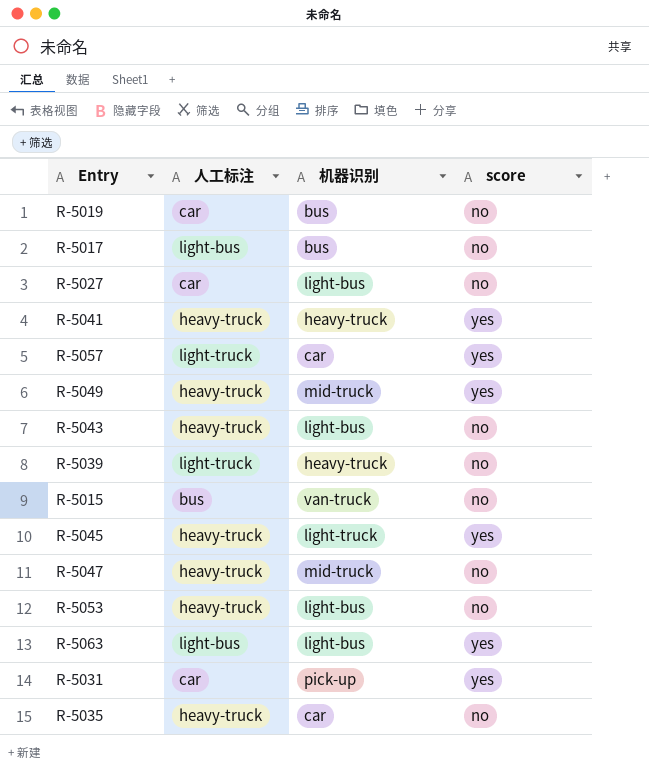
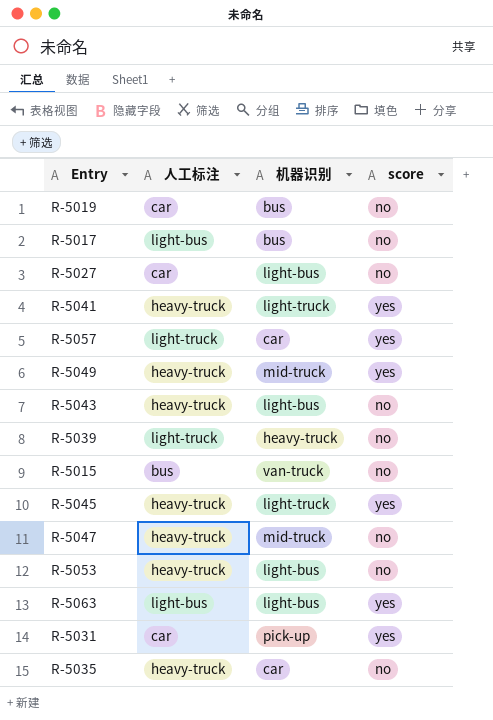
R-5041 | 机器识别: heavy-truck -> light-truck

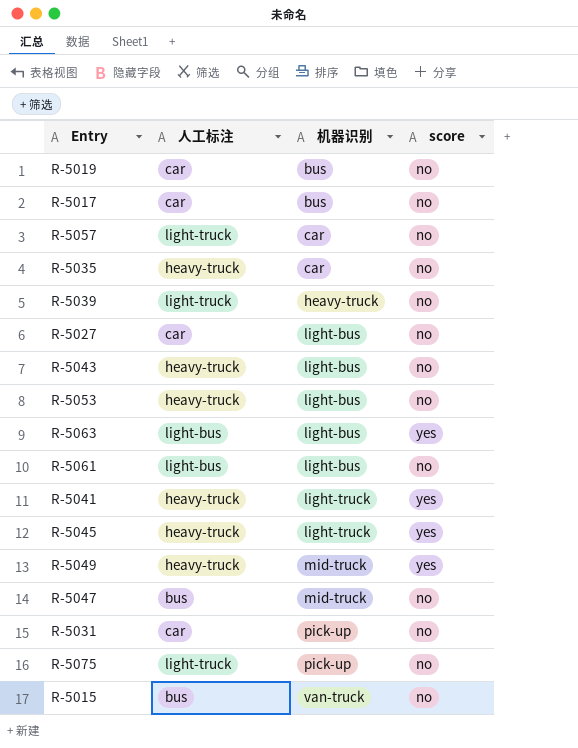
row order: none -> 机器识别 ascending
R-5017 | 人工标注: light-bus -> car
R-5057 | score: yes -> no
row R-5061: none -> light-bus | light-bus | no
R-5047 | 人工标注: heavy-truck -> bus
R-5031 | score: yes -> no
row R-5075: none -> light-truck | pick-up | no

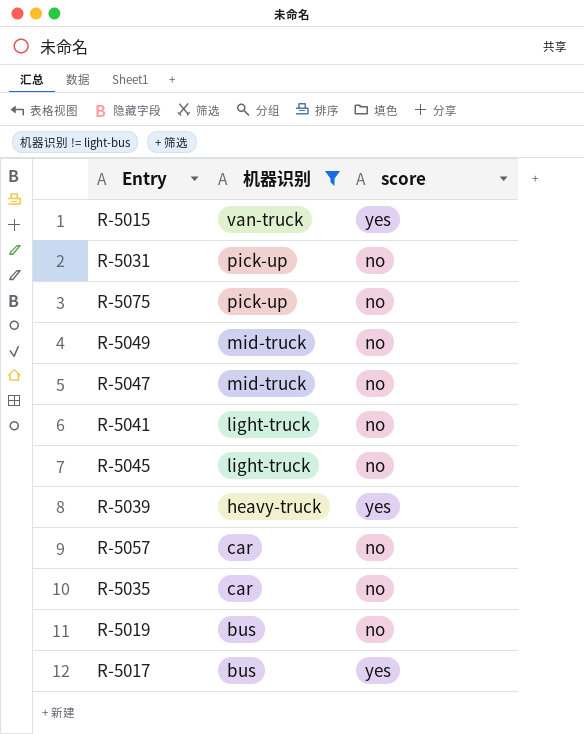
filter: none -> 机器识别 != light-bus
row order: 机器识别 ascending -> 机器识别 descending
column 人工标注 | position: 2 -> none
R-5015 | score: no -> yes
R-5049 | score: yes -> no
R-5041 | score: yes -> no
R-5045 | score: yes -> no
R-5039 | score: no -> yes
R-5017 | score: no -> yes

